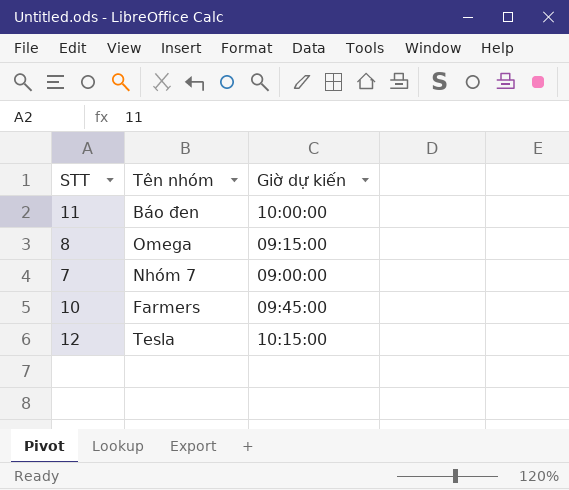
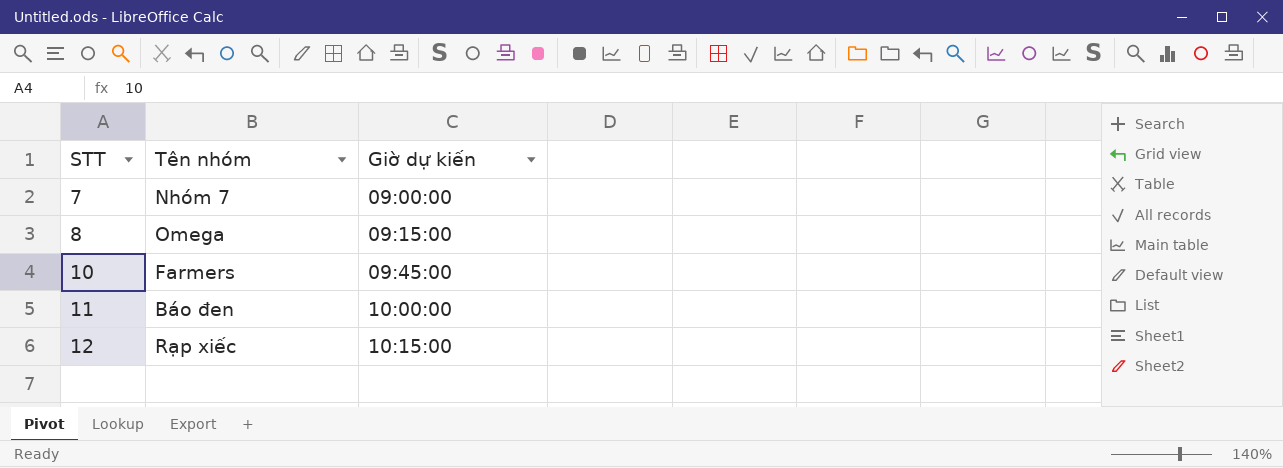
row order: none -> STT ascending
12 | Tên nhóm: Tesla -> Rạp xiếc

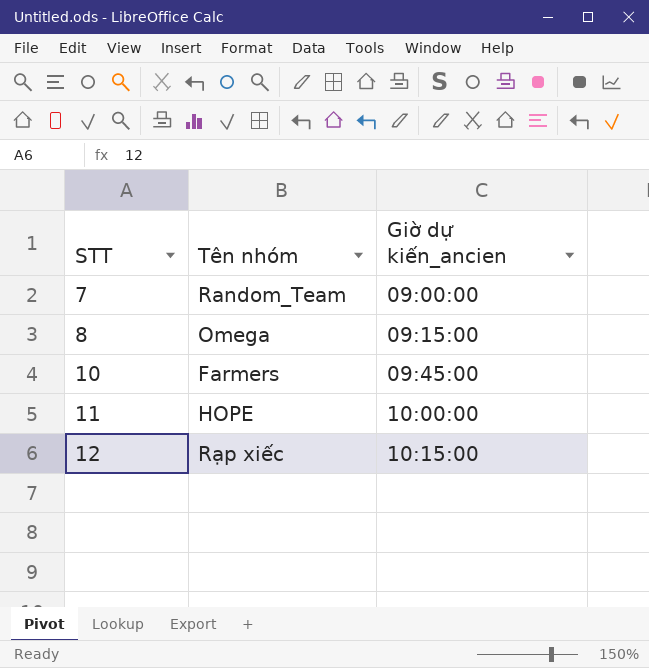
column name: Giờ dự kiến -> Giờ dự kiến_ancien
7 | Tên nhóm: Nhóm 7 -> Random_Team
11 | Tên nhóm: Báo đen -> HOPE

